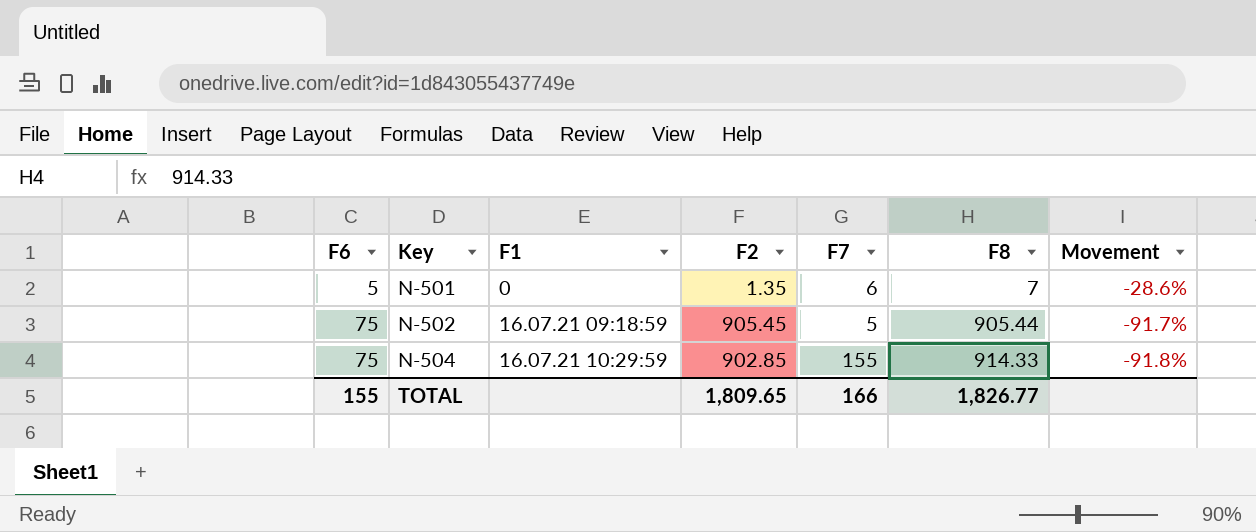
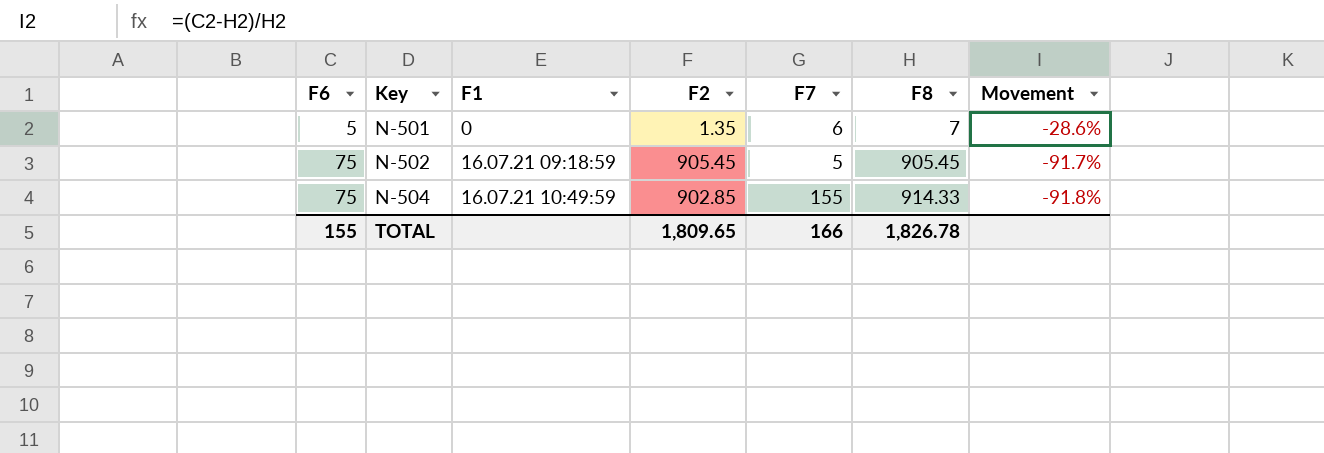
N-502 | F8: 905.44 -> 905.45
N-504 | F1: 16.07.21 10:29:59 -> 16.07.21 10:49:59
TOTAL | F8: 1,826.77 -> 1,826.78

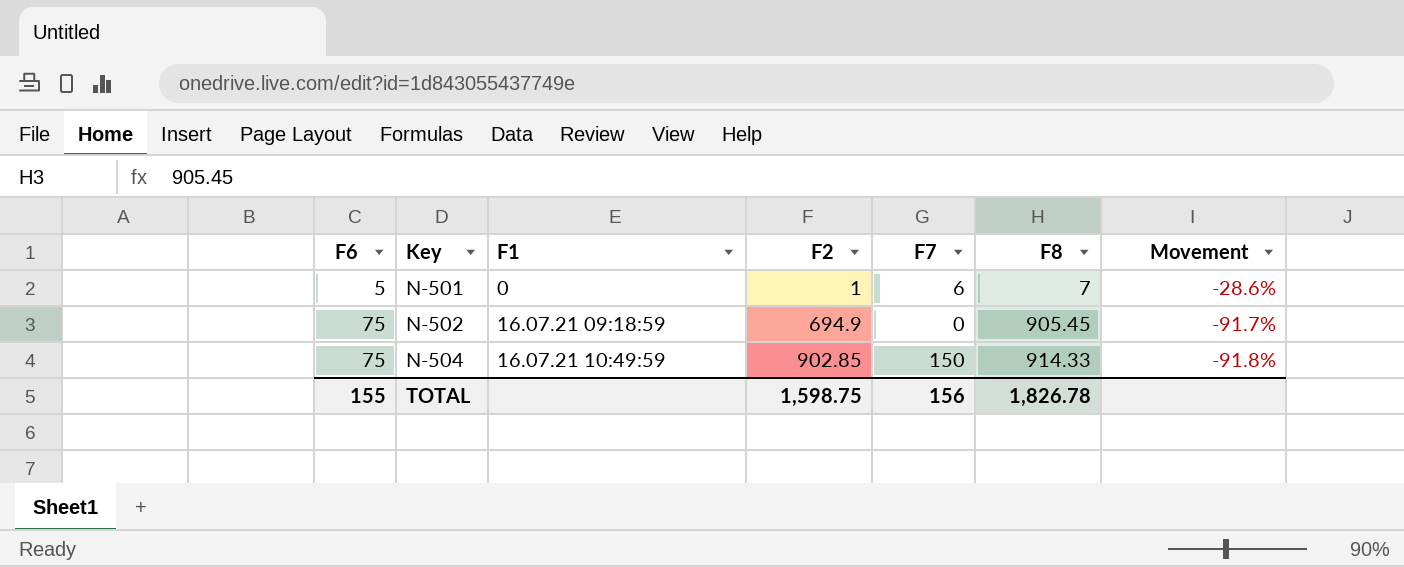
N-501 | F2: 1.35 -> 1
N-502 | F2: 905.45 -> 694.9
N-502 | F7: 5 -> 0
N-504 | F7: 155 -> 150
TOTAL | F2: 1,809.65 -> 1,598.75
TOTAL | F7: 166 -> 156

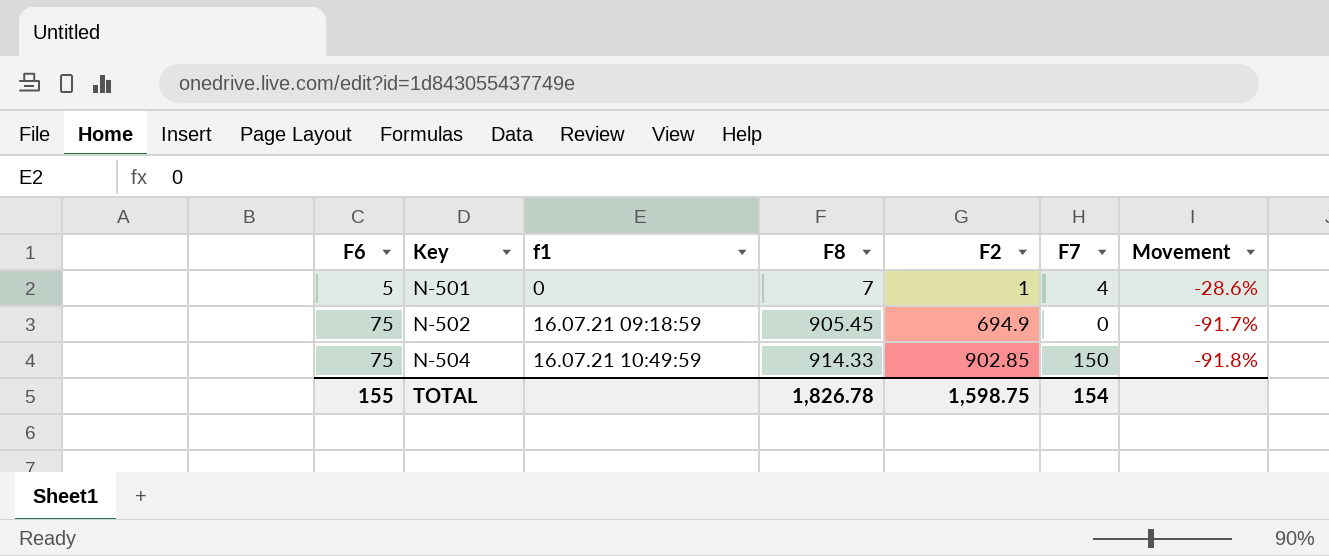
column name: F1 -> f1
column F8 | position: 6 -> 4
N-501 | F7: 6 -> 4
TOTAL | F7: 156 -> 154

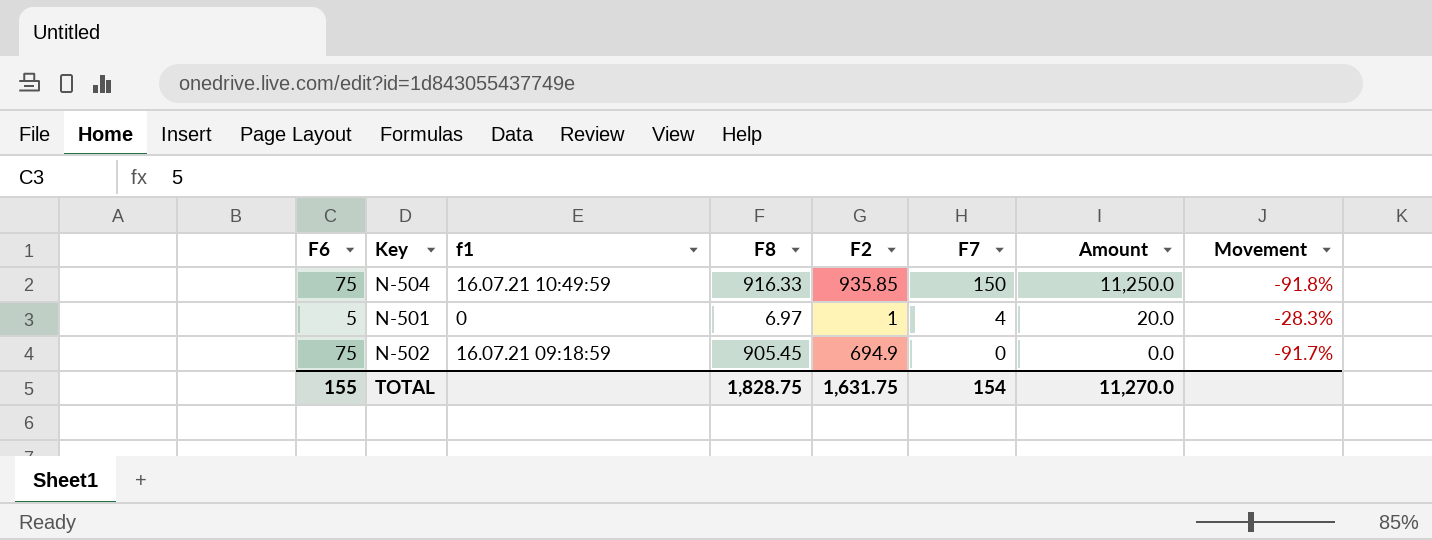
row order: F6 ascending -> F7 descending
column Amount | formula: none -> [F6] * [F7]
N-504 | F8: 914.33 -> 916.33
N-504 | F2: 902.85 -> 935.85
N-501 | F8: 7 -> 6.97
N-501 | Movement: -28.6% -> -28.3%
TOTAL | F8: 1,826.78 -> 1,828.75
TOTAL | F2: 1,598.75 -> 1,631.75

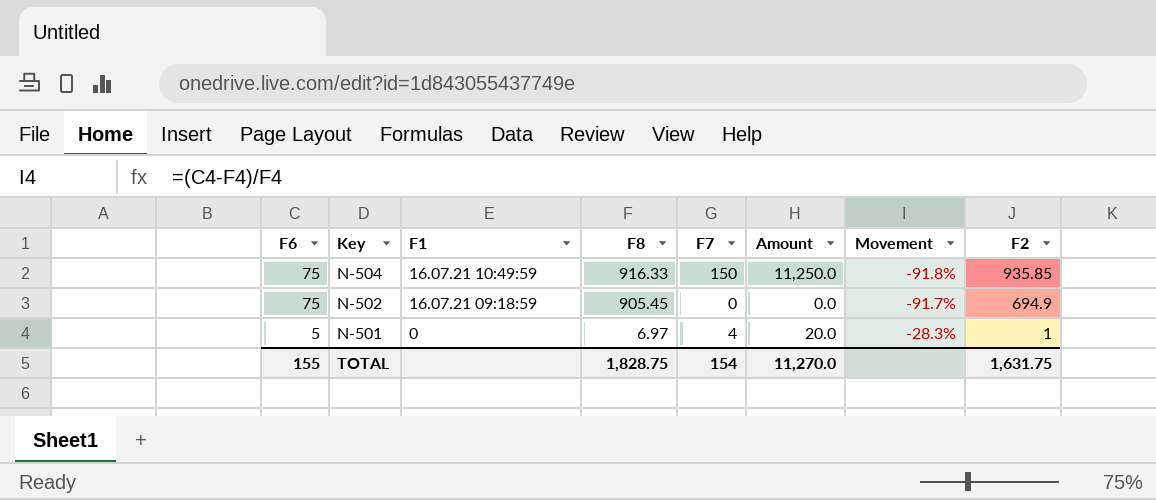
row order: F7 descending -> F6 descending
column name: f1 -> F1
column F2 | position: 5 -> 8

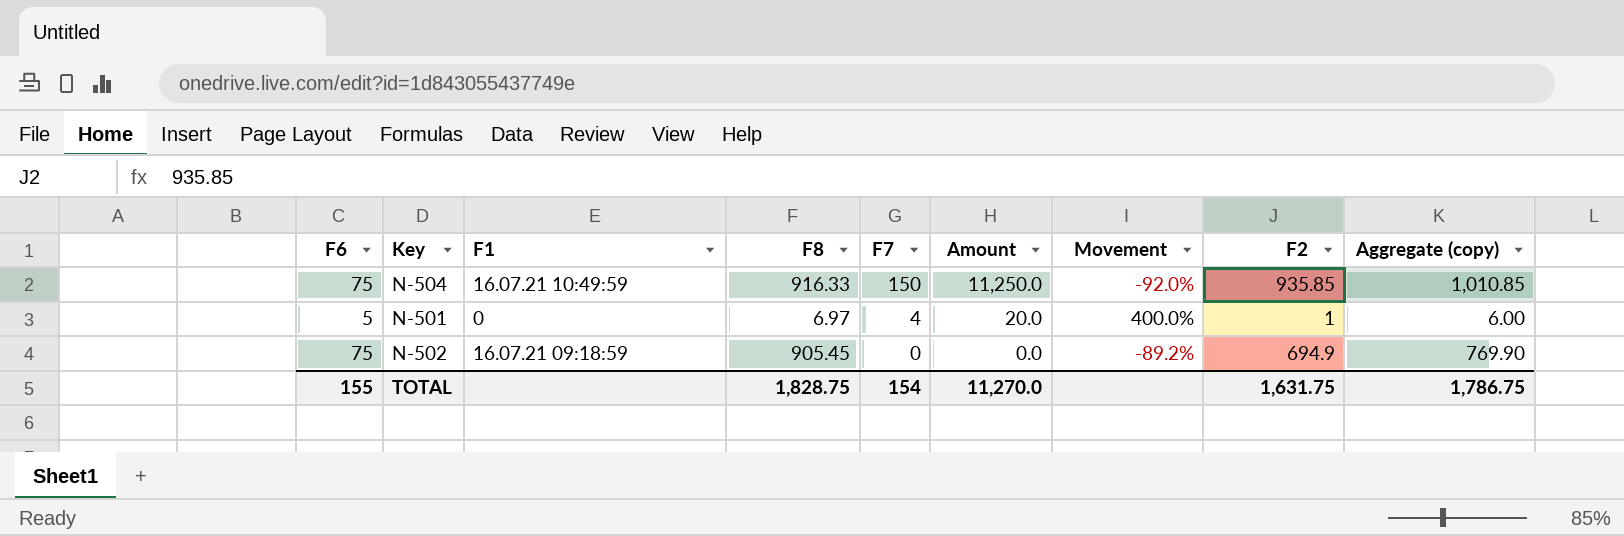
row order: F6 descending -> F7 descending
column Movement | formula: ([F6] - [F8]) / [F8] -> ([F6] - [F2]) / [F2]
column Aggregate (copy) | formula: none -> [F6] + [F2]

